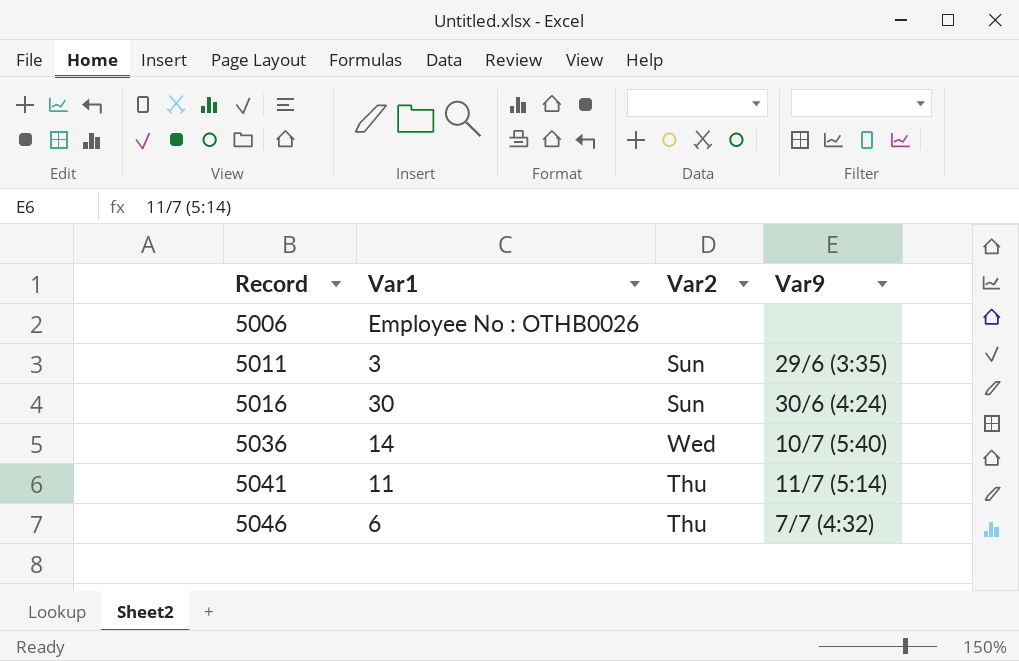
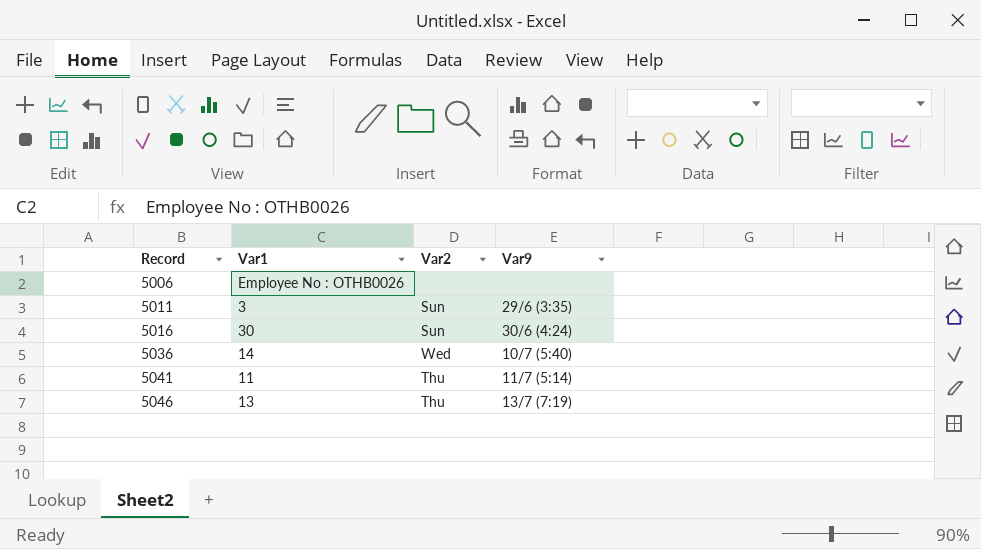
5046 | Var1: 6 -> 13
5046 | Var9: 7/7 (4:32) -> 13/7 (7:19)

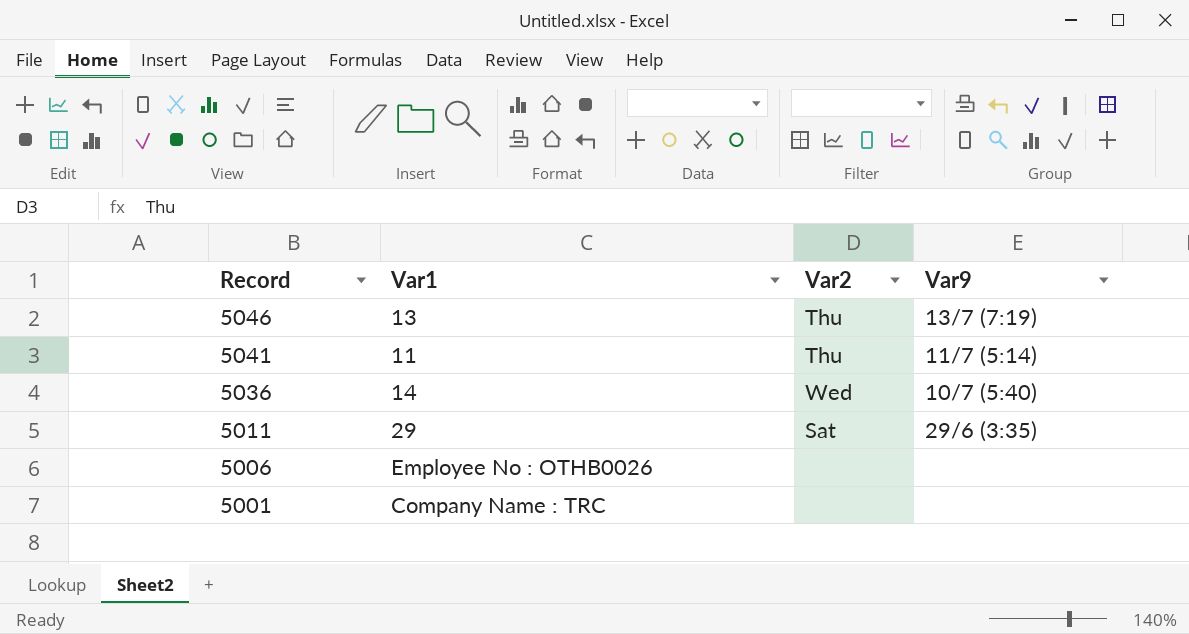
row order: Record ascending -> Record descending
row 5016: 30 | Sun | 30/6 (4:24) -> none
5011 | Var1: 3 -> 29
5011 | Var2: Sun -> Sat
row 5001: none -> Company Name : TRC | none | none

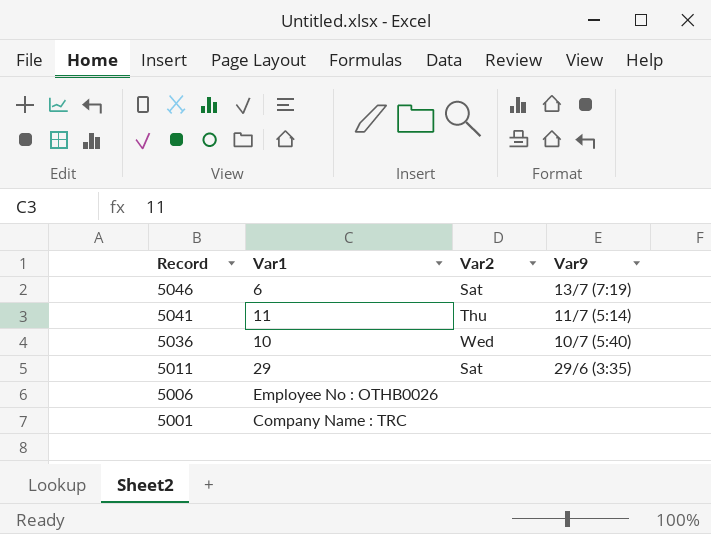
5046 | Var1: 13 -> 6
5046 | Var2: Thu -> Sat
5036 | Var1: 14 -> 10

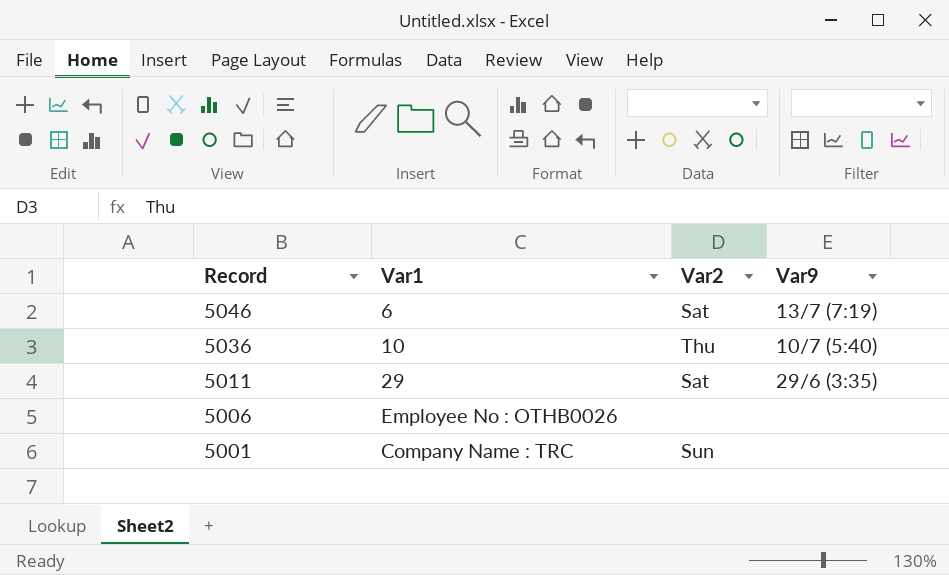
row 5041: 11 | Thu | 11/7 (5:14) -> none
5036 | Var2: Wed -> Thu
5001 | Var2: none -> Sun

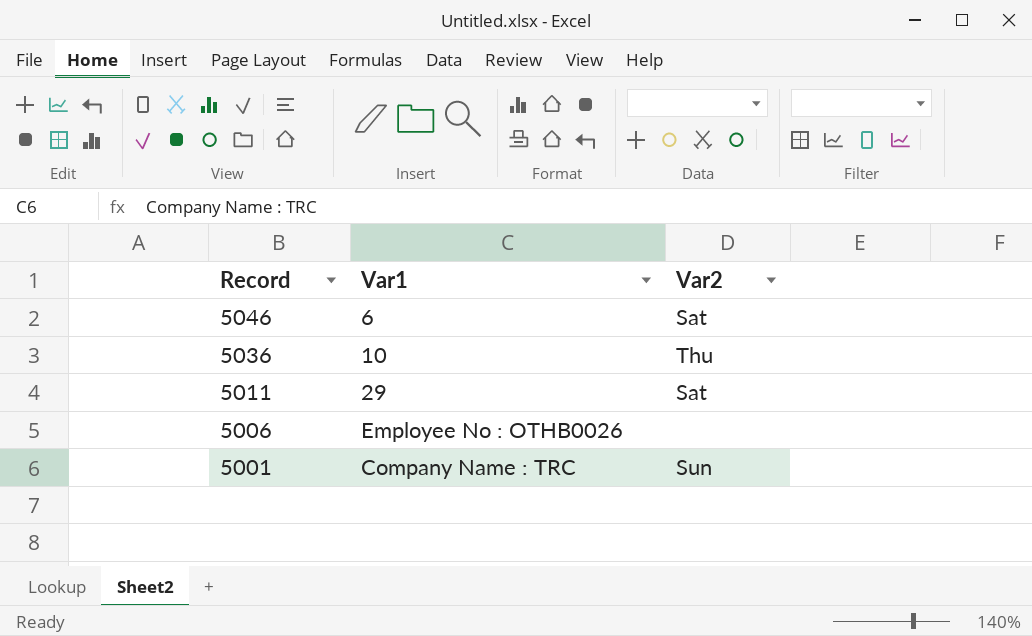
column Var9 | position: 4 -> none

